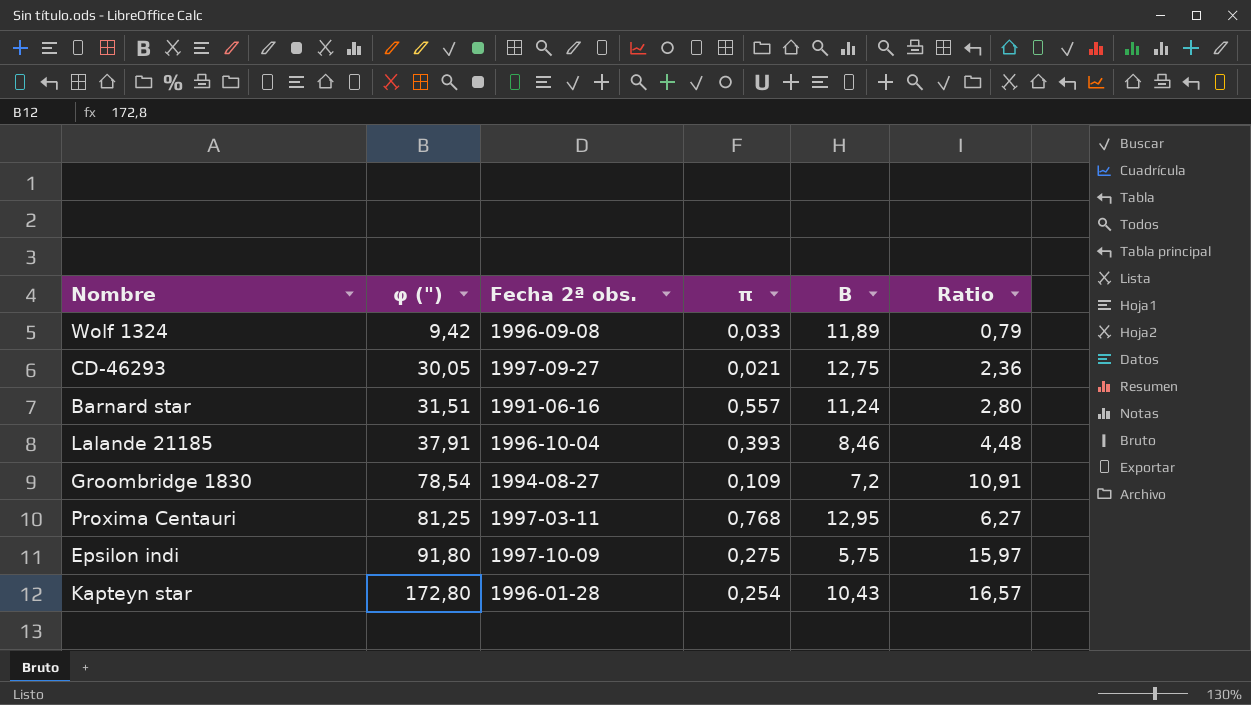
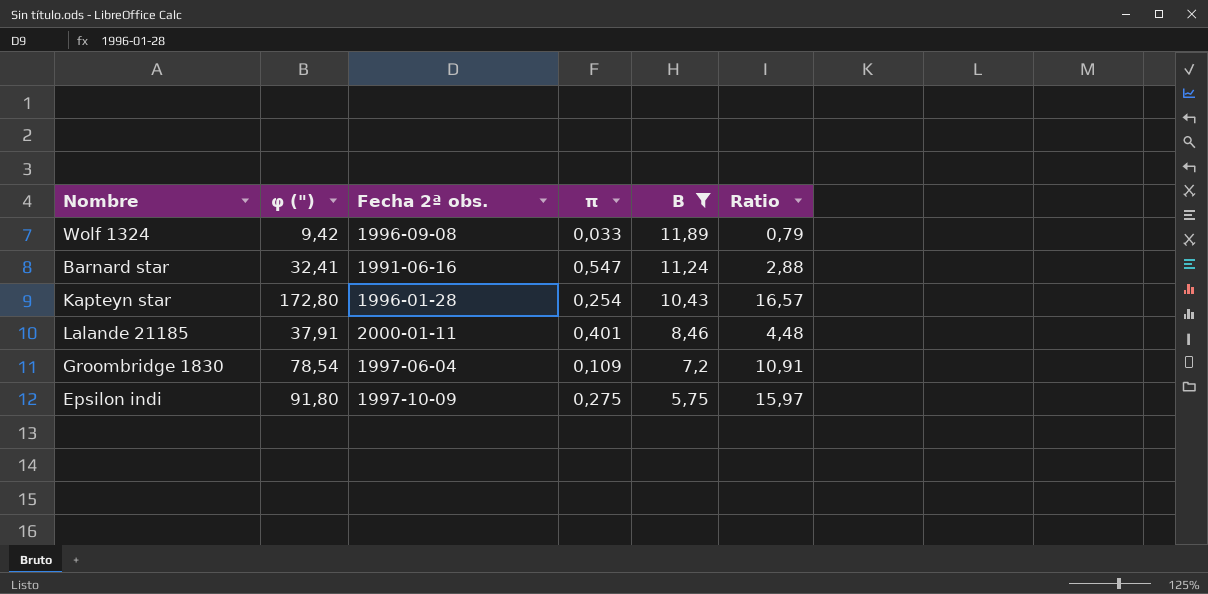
filter: none -> B <= 11,89
row order: φ (") ascending -> B descending
Barnard star | φ ("): 31,51 -> 32,41
Barnard star | π: 0,557 -> 0,547
Barnard star | Ratio: 2,80 -> 2,88
Lalande 21185 | Fecha 2ª obs.: 1996-10-04 -> 2000-01-11
Lalande 21185 | π: 0,393 -> 0,401
Groombridge 1830 | Fecha 2ª obs.: 1994-08-27 -> 1997-06-04

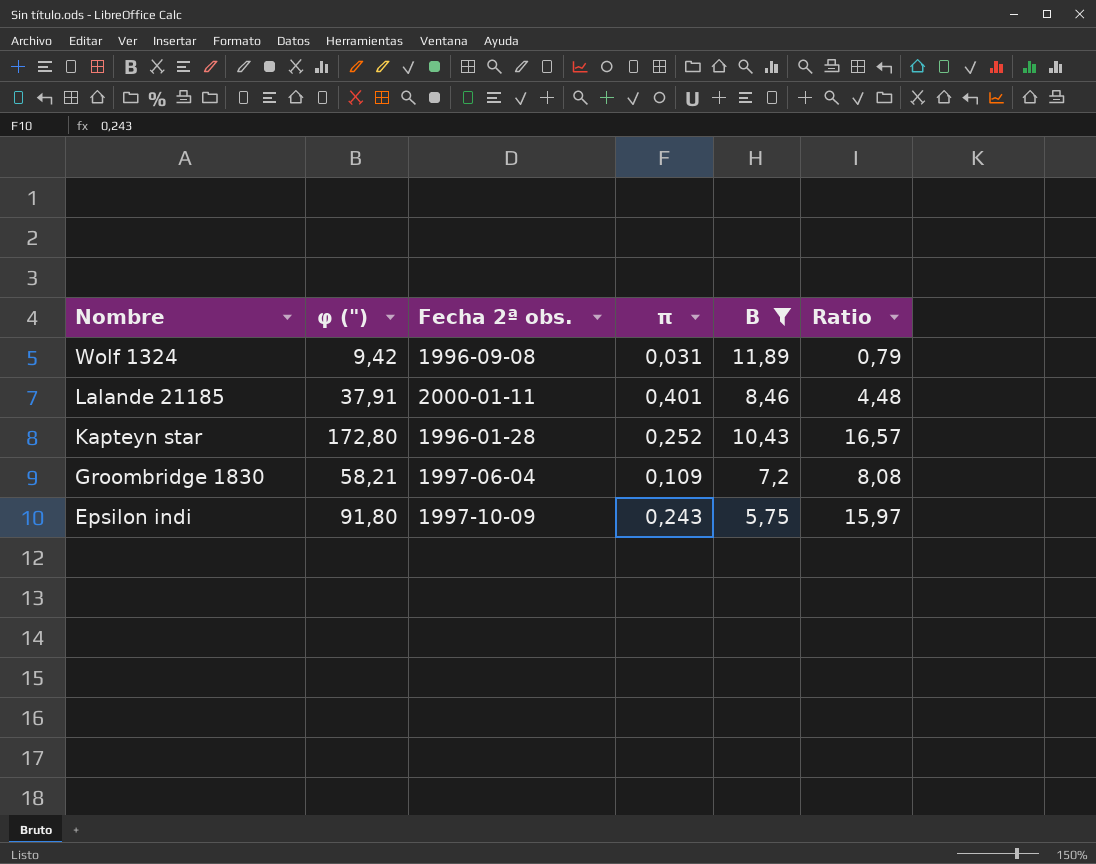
row order: B descending -> Nombre descending
row Barnard star: 32,41 | 1991-06-16 | 0,547 | 11,24 | 2,88 -> none
Wolf 1324 | π: 0,033 -> 0,031
Kapteyn star | π: 0,254 -> 0,252
Groombridge 1830 | φ ("): 78,54 -> 58,21
Groombridge 1830 | Ratio: 10,91 -> 8,08
Epsilon indi | π: 0,275 -> 0,243

